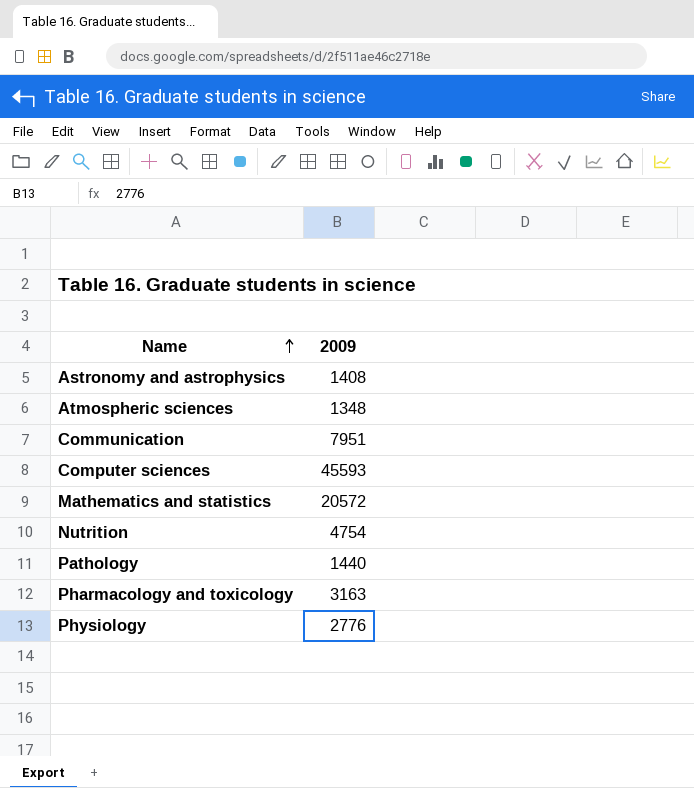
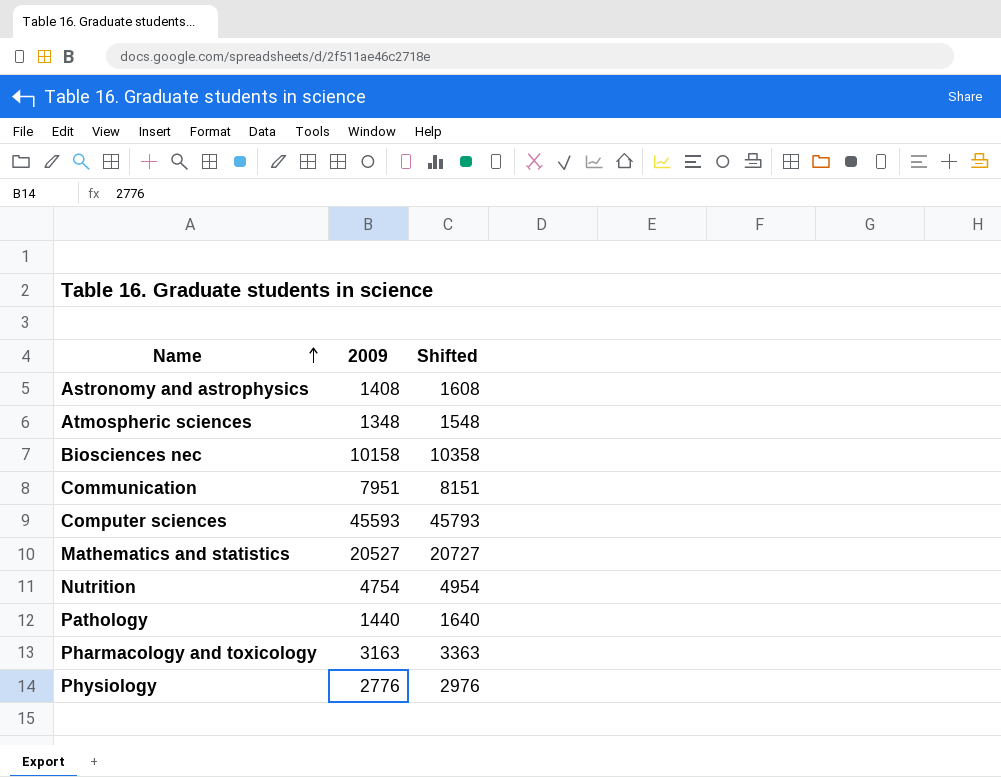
column Shifted | formula: none -> [2009] + 200
row Biosciences nec: none -> 10158 | 10358
Mathematics and statistics | 2009: 20572 -> 20527

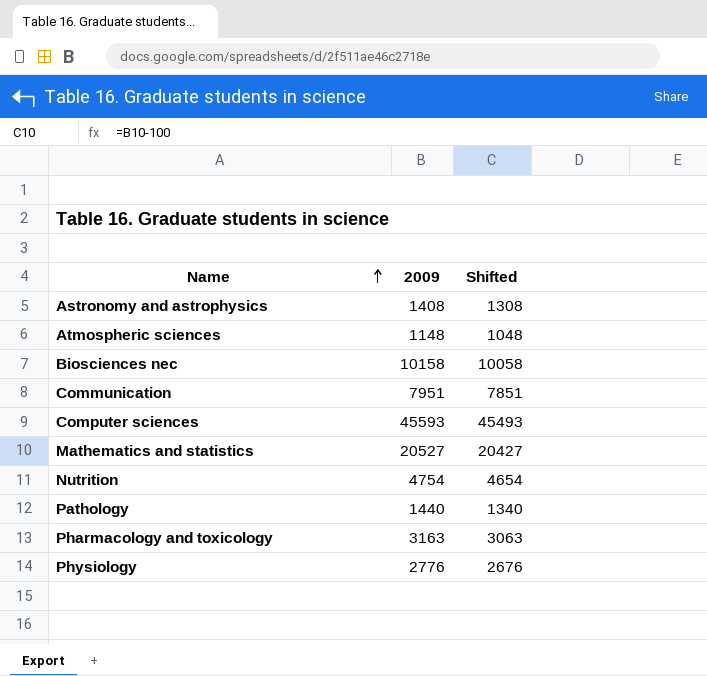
column Shifted | formula: [2009] + 200 -> [2009] - 100
Atmospheric sciences | 2009: 1348 -> 1148

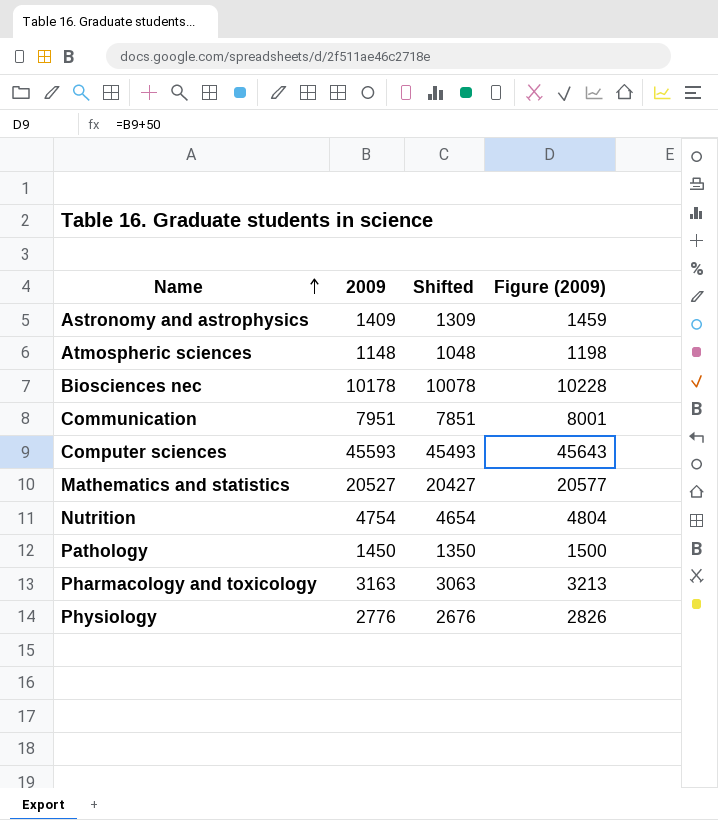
column Figure (2009) | formula: none -> [2009] + 50
Astronomy and astrophysics | 2009: 1408 -> 1409
Astronomy and astrophysics | Shifted: 1308 -> 1309
Biosciences nec | 2009: 10158 -> 10178
Biosciences nec | Shifted: 10058 -> 10078
Pathology | 2009: 1440 -> 1450
Pathology | Shifted: 1340 -> 1350

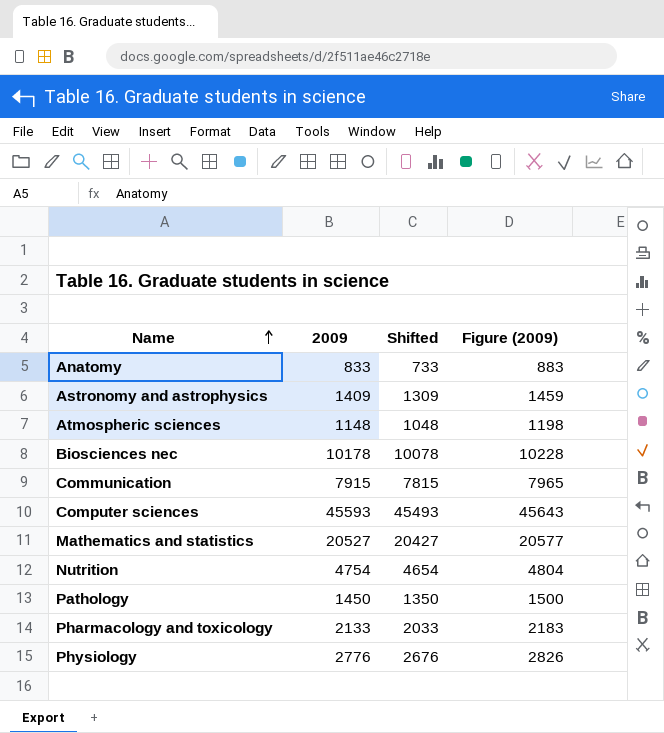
row Anatomy: none -> 833 | 733 | 883
Communication | 2009: 7951 -> 7915
Communication | Shifted: 7851 -> 7815
Communication | Figure (2009): 8001 -> 7965
Pharmacology and toxicology | 2009: 3163 -> 2133
Pharmacology and toxicology | Shifted: 3063 -> 2033
Pharmacology and toxicology | Figure (2009): 3213 -> 2183

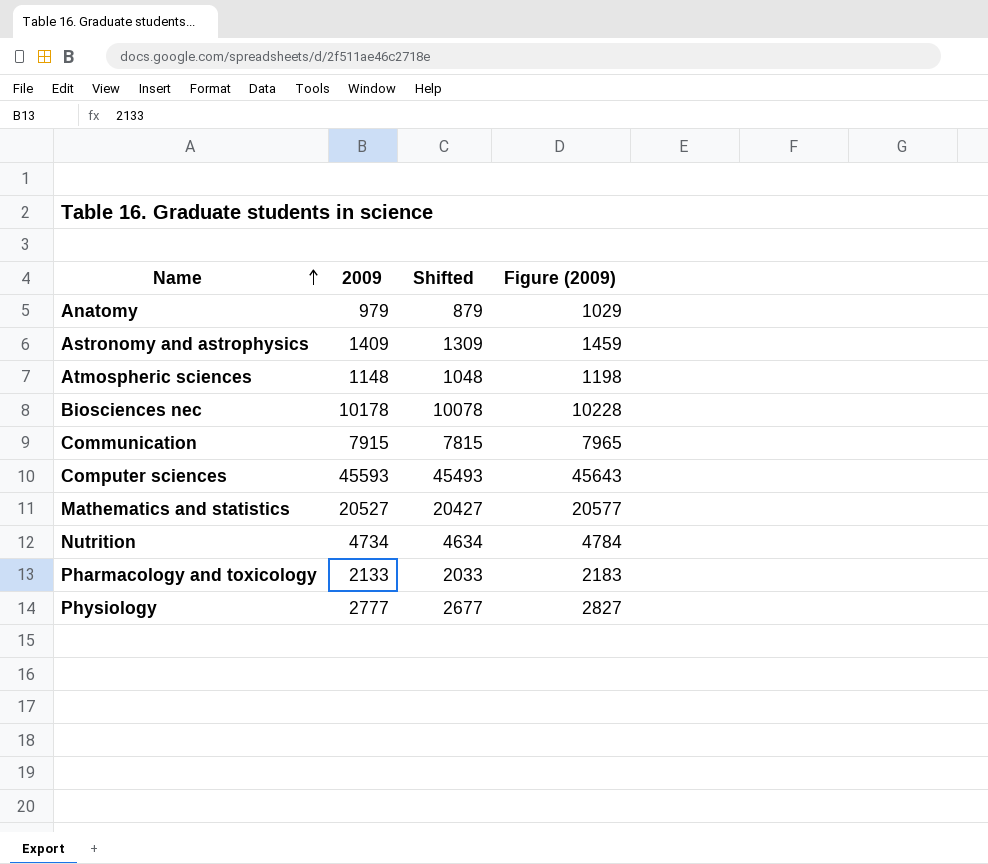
row Pathology: 1450 | 1350 | 1500 -> none
Anatomy | 2009: 833 -> 979
Anatomy | Shifted: 733 -> 879
Anatomy | Figure (2009): 883 -> 1029
Nutrition | 2009: 4754 -> 4734
Nutrition | Shifted: 4654 -> 4634
Nutrition | Figure (2009): 4804 -> 4784
Physiology | 2009: 2776 -> 2777
Physiology | Shifted: 2676 -> 2677
Physiology | Figure (2009): 2826 -> 2827

